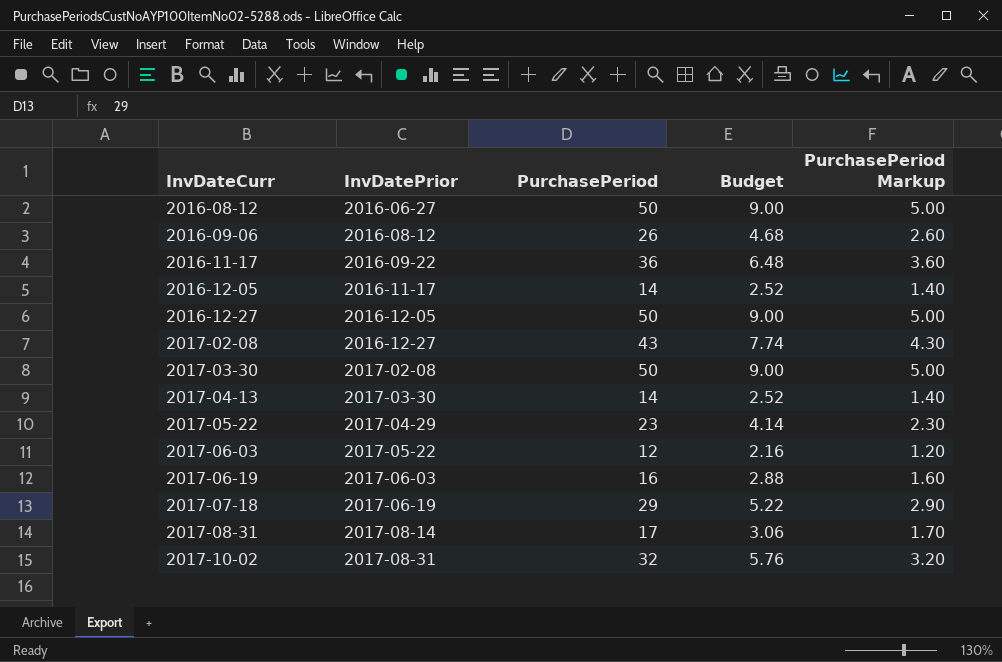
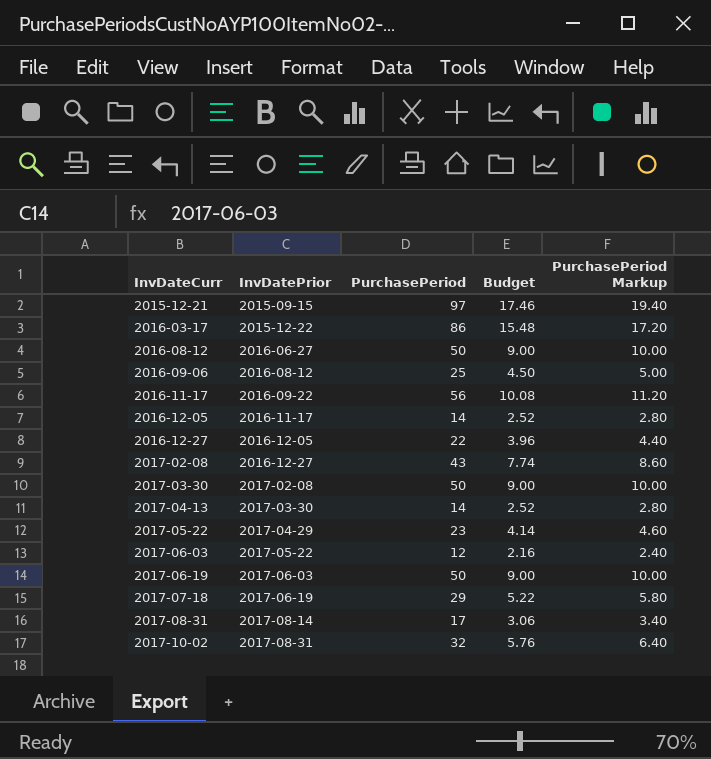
column PurchasePeriod Markup | formula: [PurchasePeriod] * 0.1 -> [PurchasePeriod] * 0.2
row 2015-12-21: none -> 2015-09-15 | 97 | 17.46 | 19.40
row 2016-03-17: none -> 2015-12-22 | 86 | 15.48 | 17.20
2016-09-06 | PurchasePeriod: 26 -> 25
2016-09-06 | Budget: 4.68 -> 4.50
2016-11-17 | PurchasePeriod: 36 -> 56
2016-11-17 | Budget: 6.48 -> 10.08
2016-12-27 | PurchasePeriod: 50 -> 22
2016-12-27 | Budget: 9.00 -> 3.96
2017-06-19 | PurchasePeriod: 16 -> 50
2017-06-19 | Budget: 2.88 -> 9.00

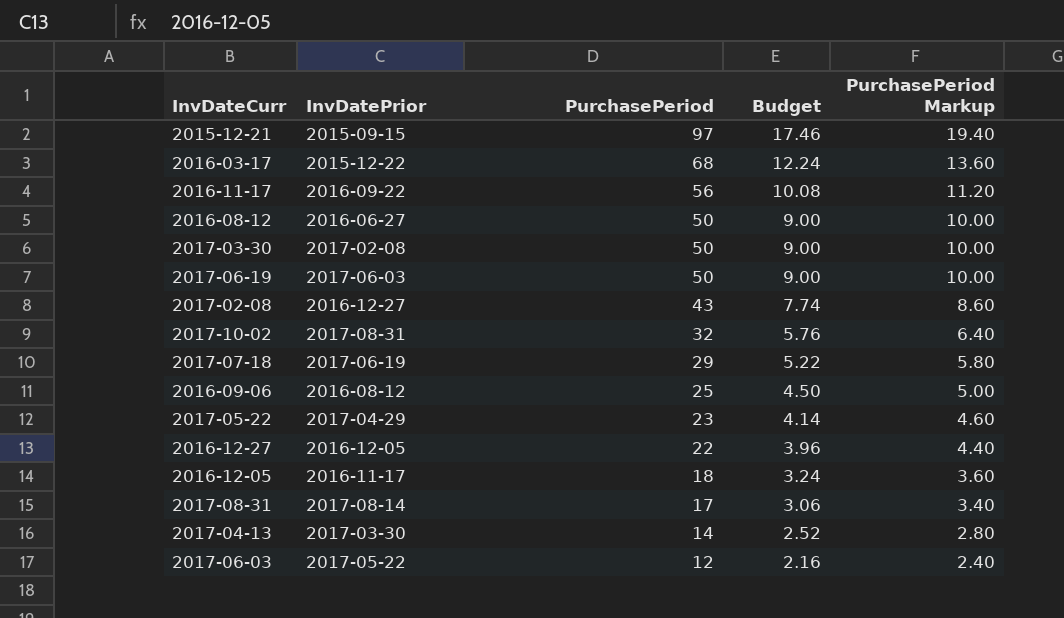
row order: InvDateCurr ascending -> PurchasePeriod descending
2016-03-17 | PurchasePeriod: 86 -> 68
2016-03-17 | Budget: 15.48 -> 12.24
2016-03-17 | PurchasePeriod Markup: 17.20 -> 13.60
2016-12-05 | PurchasePeriod: 14 -> 18
2016-12-05 | Budget: 2.52 -> 3.24
2016-12-05 | PurchasePeriod Markup: 2.80 -> 3.60

